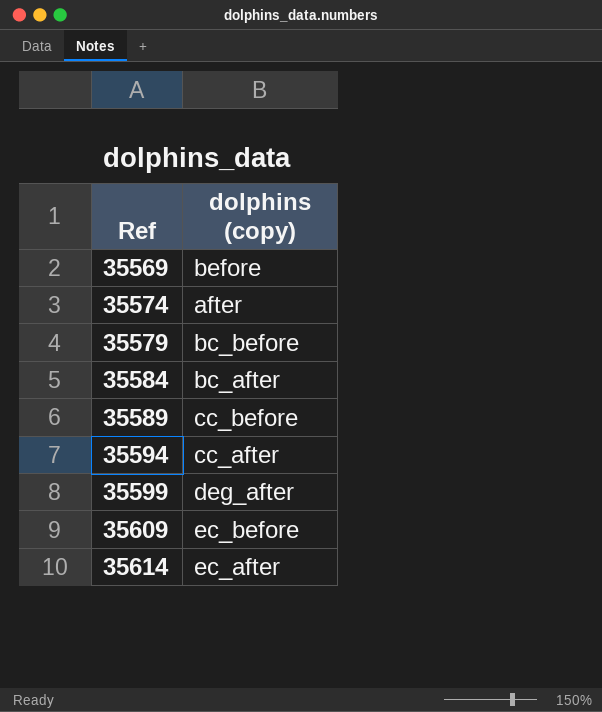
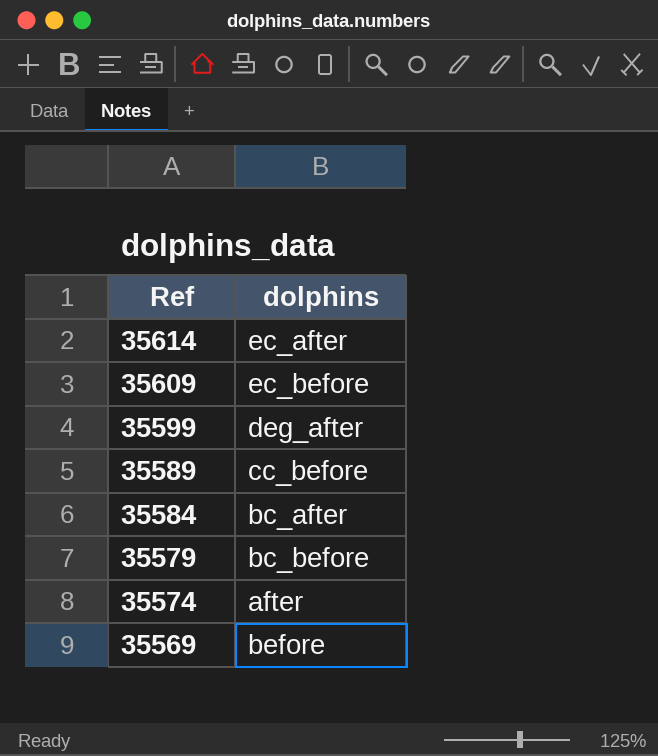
row order: Ref ascending -> Ref descending
column name: dolphins (copy) -> dolphins
row 35594: cc_after -> none

